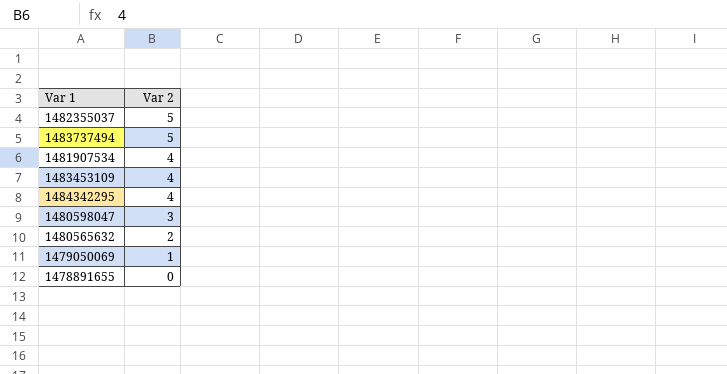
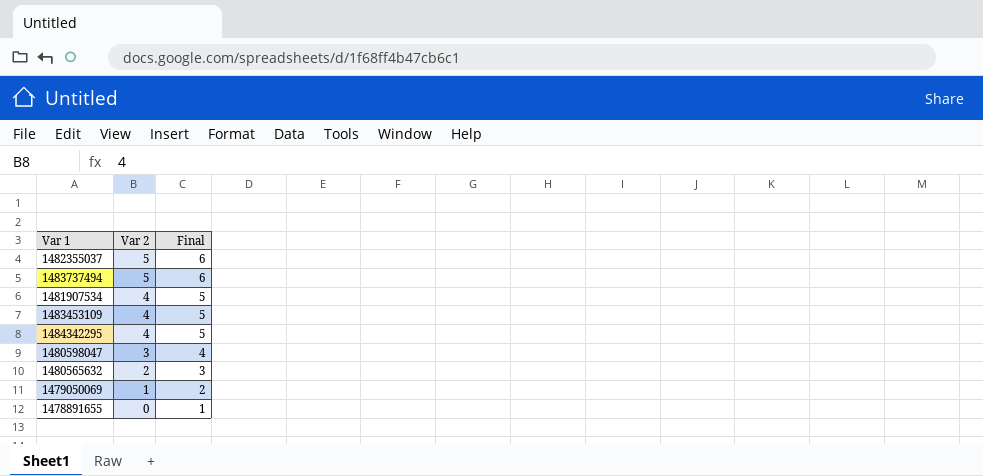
column Final | formula: none -> [Var 2] + 1

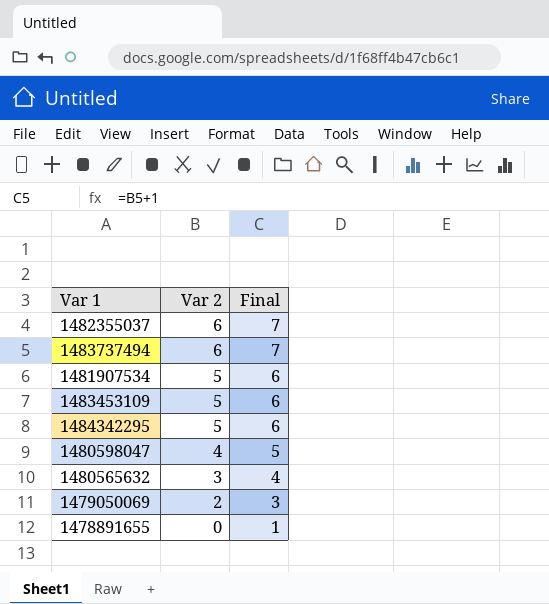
1482355037 | Var 2: 5 -> 6
1482355037 | Final: 6 -> 7
1483737494 | Var 2: 5 -> 6
1483737494 | Final: 6 -> 7
1481907534 | Var 2: 4 -> 5
1481907534 | Final: 5 -> 6
1483453109 | Var 2: 4 -> 5
1483453109 | Final: 5 -> 6
1484342295 | Var 2: 4 -> 5
1484342295 | Final: 5 -> 6
1480598047 | Var 2: 3 -> 4
1480598047 | Final: 4 -> 5
1480565632 | Var 2: 2 -> 3
1480565632 | Final: 3 -> 4
1479050069 | Var 2: 1 -> 2
1479050069 | Final: 2 -> 3

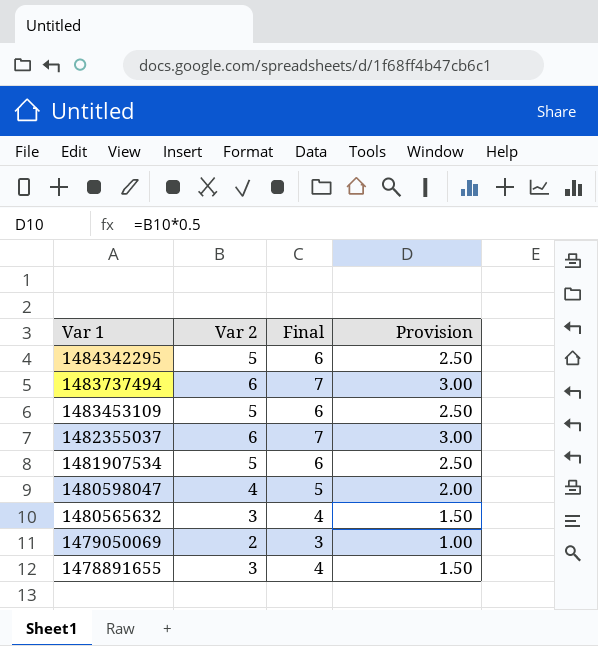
row order: Var 2 descending -> Var 1 descending
column Provision | formula: none -> [Var 2] * 0.5
1478891655 | Var 2: 0 -> 3
1478891655 | Final: 1 -> 4

